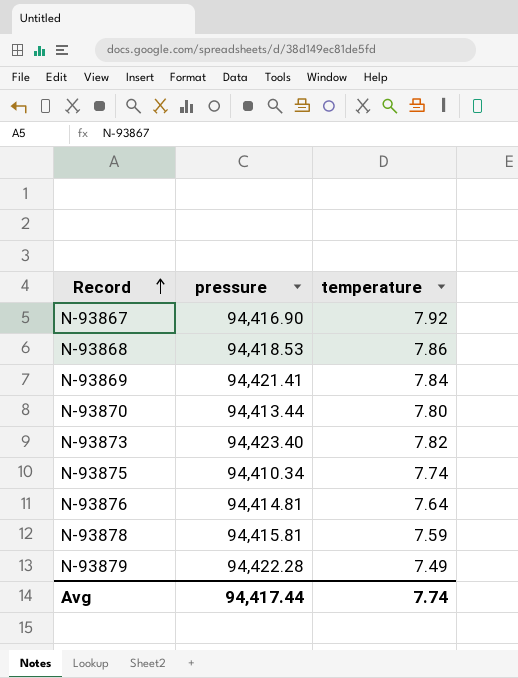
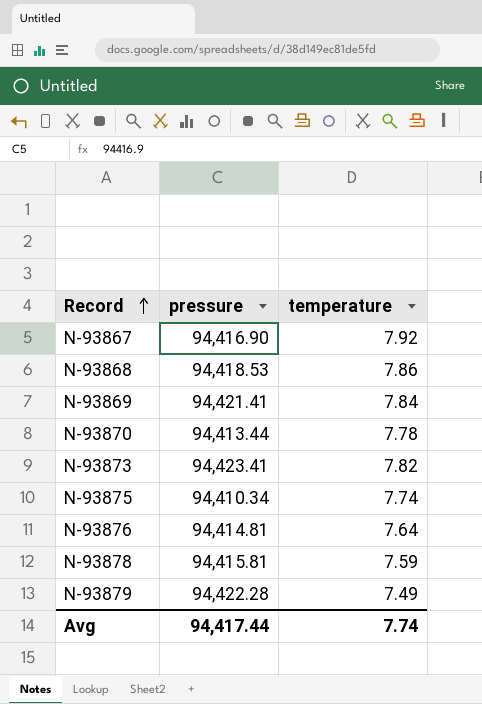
N-93870 | temperature: 7.80 -> 7.78
N-93873 | pressure: 94,423.40 -> 94,423.41

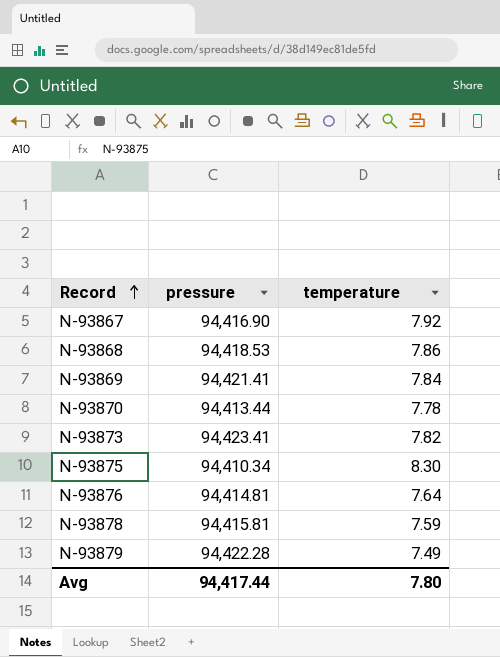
N-93875 | temperature: 7.74 -> 8.30
Avg | temperature: 7.74 -> 7.80

